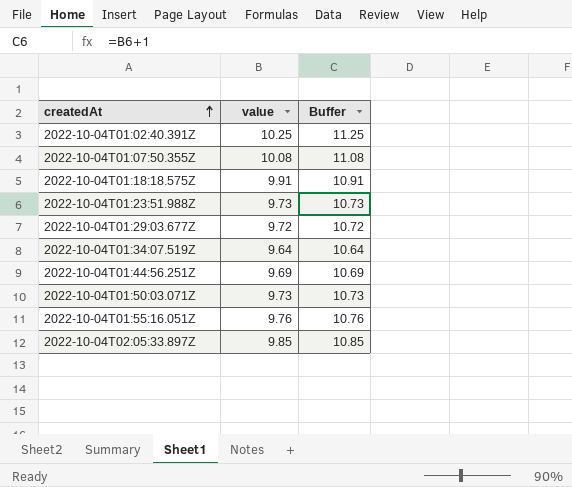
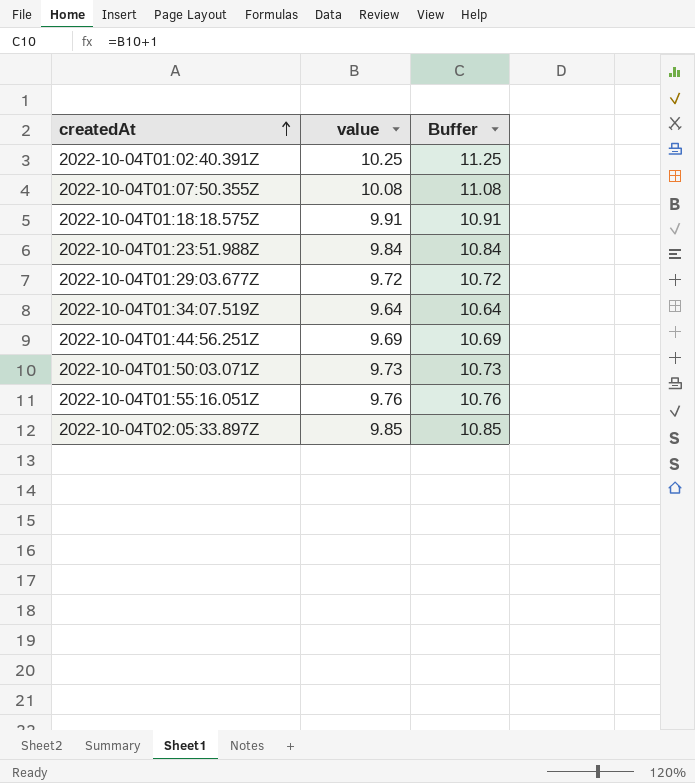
2022-10-04T01:23:51.988Z | value: 9.73 -> 9.84
2022-10-04T01:23:51.988Z | Buffer: 10.73 -> 10.84

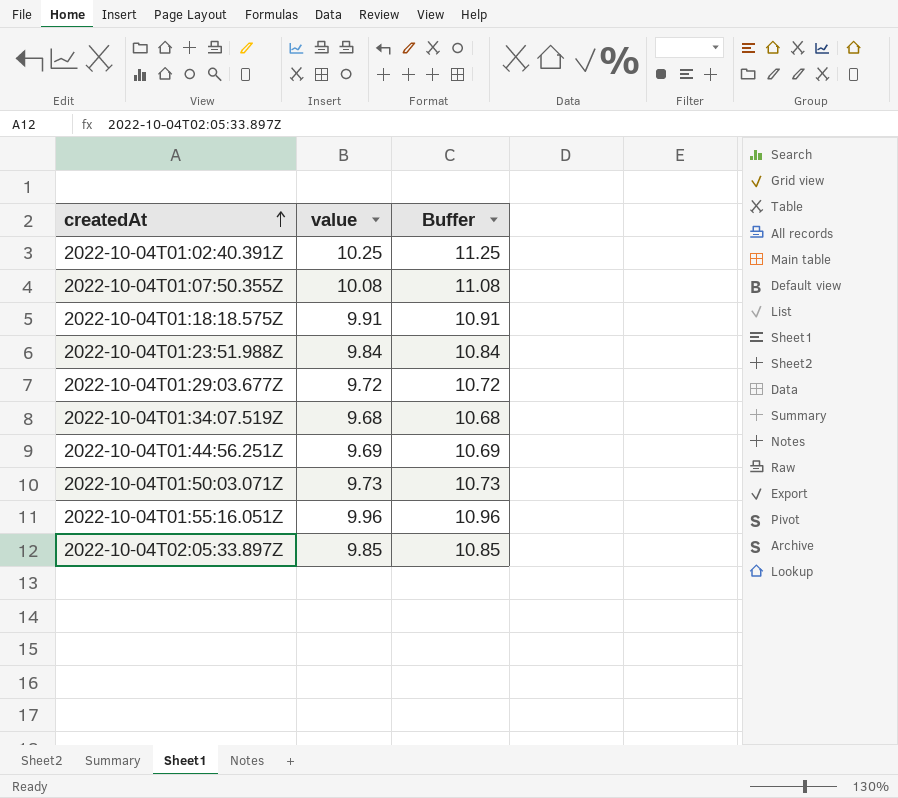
2022-10-04T01:34:07.519Z | value: 9.64 -> 9.68
2022-10-04T01:34:07.519Z | Buffer: 10.64 -> 10.68
2022-10-04T01:55:16.051Z | value: 9.76 -> 9.96
2022-10-04T01:55:16.051Z | Buffer: 10.76 -> 10.96

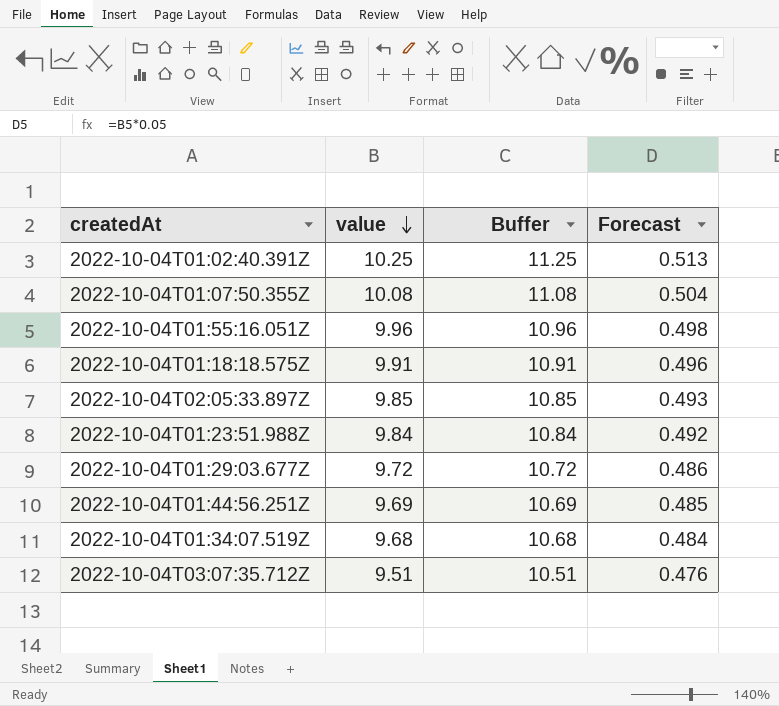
row order: createdAt ascending -> value descending
column Forecast | formula: none -> [value] * 0.05
row 2022-10-04T01:50:03.071Z: 9.73 | 10.73 -> none
row 2022-10-04T03:07:35.712Z: none -> 9.51 | 10.51 | 0.476

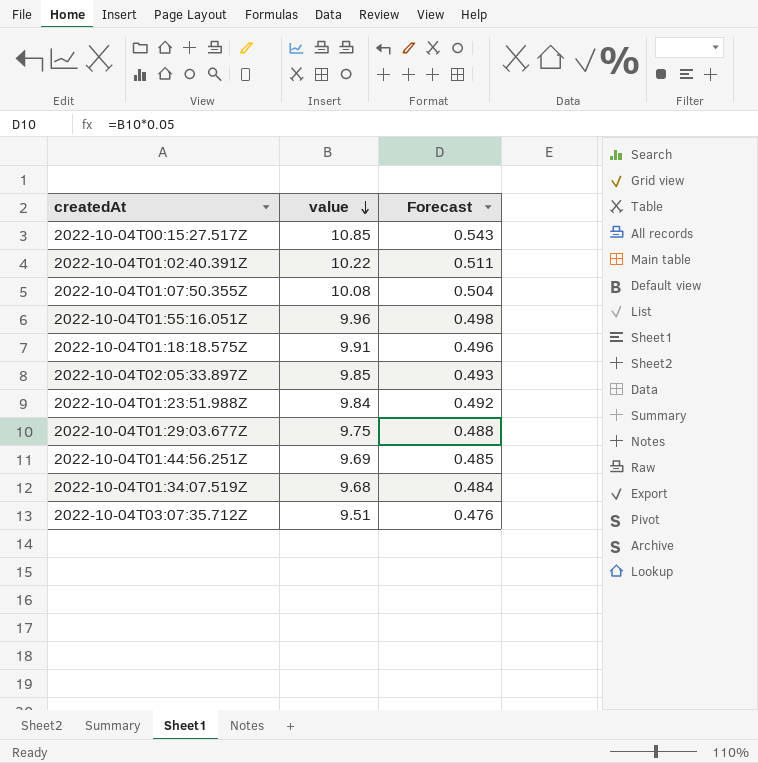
column Buffer | formula: [value] + 1 -> none
row 2022-10-04T00:15:27.517Z: none -> 10.85 | 0.543
2022-10-04T01:02:40.391Z | value: 10.25 -> 10.22
2022-10-04T01:02:40.391Z | Forecast: 0.513 -> 0.511
2022-10-04T01:29:03.677Z | value: 9.72 -> 9.75
2022-10-04T01:29:03.677Z | Forecast: 0.486 -> 0.488

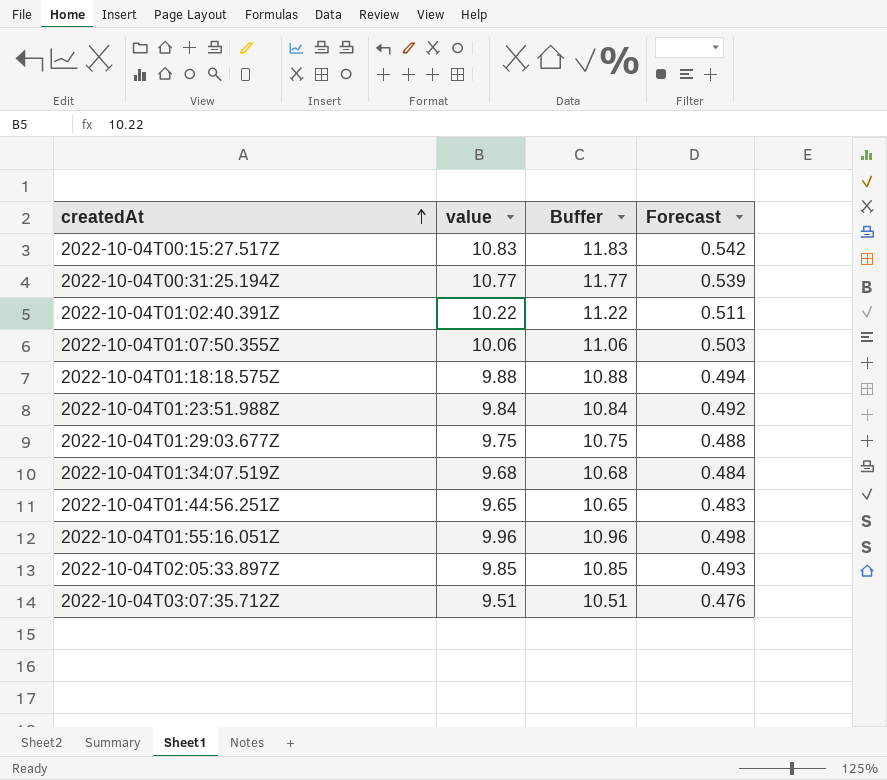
row order: value descending -> createdAt ascending
column Buffer | formula: none -> [value] + 1
2022-10-04T00:15:27.517Z | value: 10.85 -> 10.83
2022-10-04T00:15:27.517Z | Forecast: 0.543 -> 0.542
row 2022-10-04T00:31:25.194Z: none -> 10.77 | 11.77 | 0.539
2022-10-04T01:07:50.355Z | value: 10.08 -> 10.06
2022-10-04T01:07:50.355Z | Forecast: 0.504 -> 0.503
2022-10-04T01:18:18.575Z | value: 9.91 -> 9.88
2022-10-04T01:18:18.575Z | Forecast: 0.496 -> 0.494
2022-10-04T01:44:56.251Z | value: 9.69 -> 9.65
2022-10-04T01:44:56.251Z | Forecast: 0.485 -> 0.483

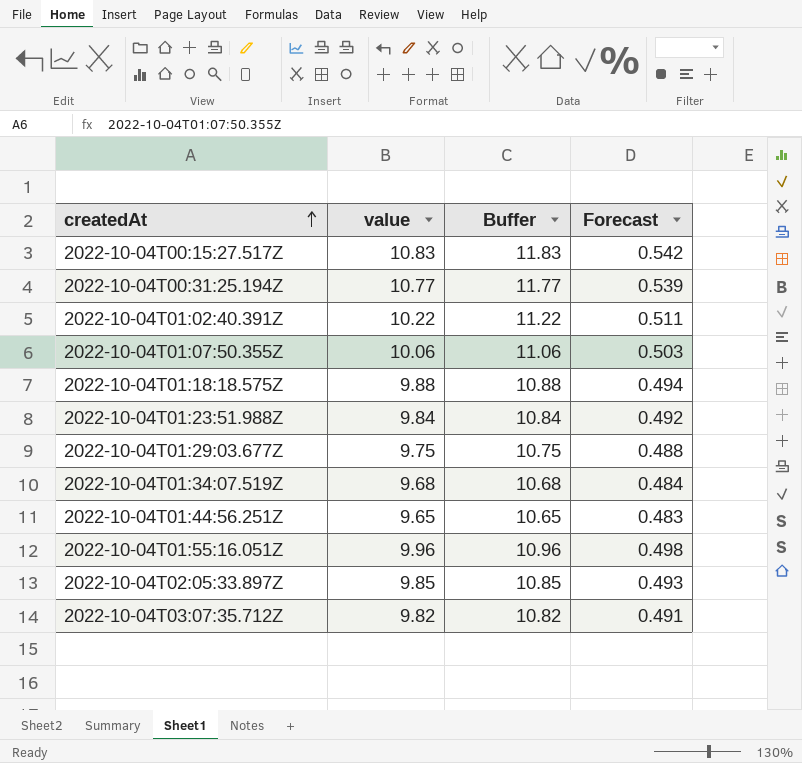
2022-10-04T03:07:35.712Z | value: 9.51 -> 9.82
2022-10-04T03:07:35.712Z | Buffer: 10.51 -> 10.82
2022-10-04T03:07:35.712Z | Forecast: 0.476 -> 0.491

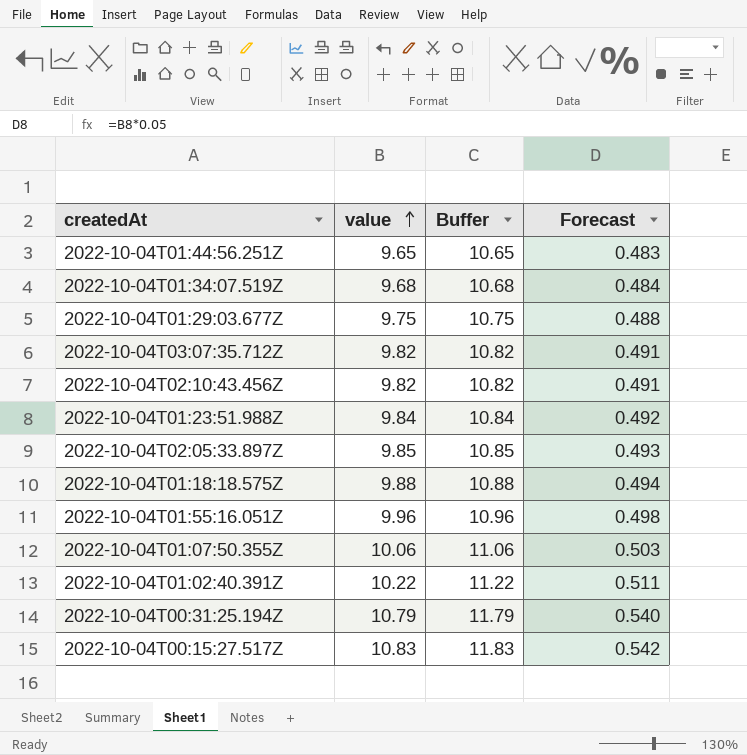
row order: createdAt ascending -> value ascending
row 2022-10-04T02:10:43.456Z: none -> 9.82 | 10.82 | 0.491
2022-10-04T00:31:25.194Z | value: 10.77 -> 10.79
2022-10-04T00:31:25.194Z | Buffer: 11.77 -> 11.79
2022-10-04T00:31:25.194Z | Forecast: 0.539 -> 0.540

